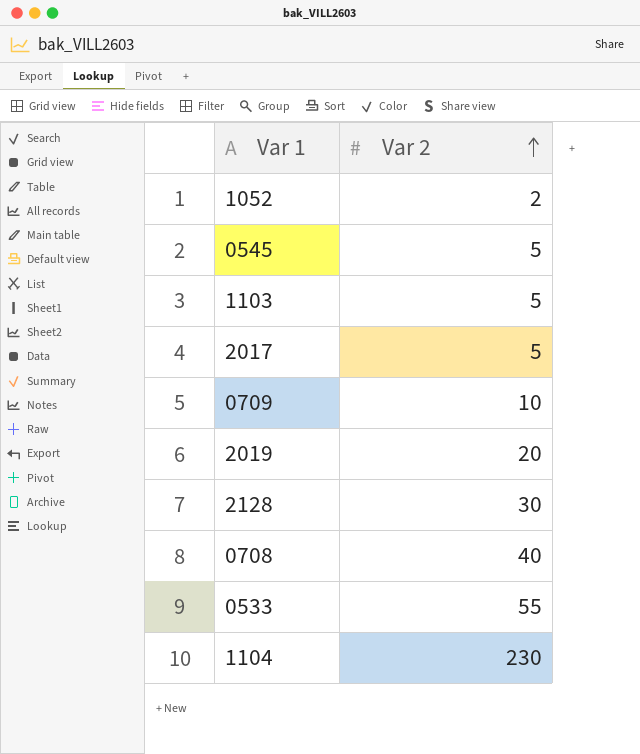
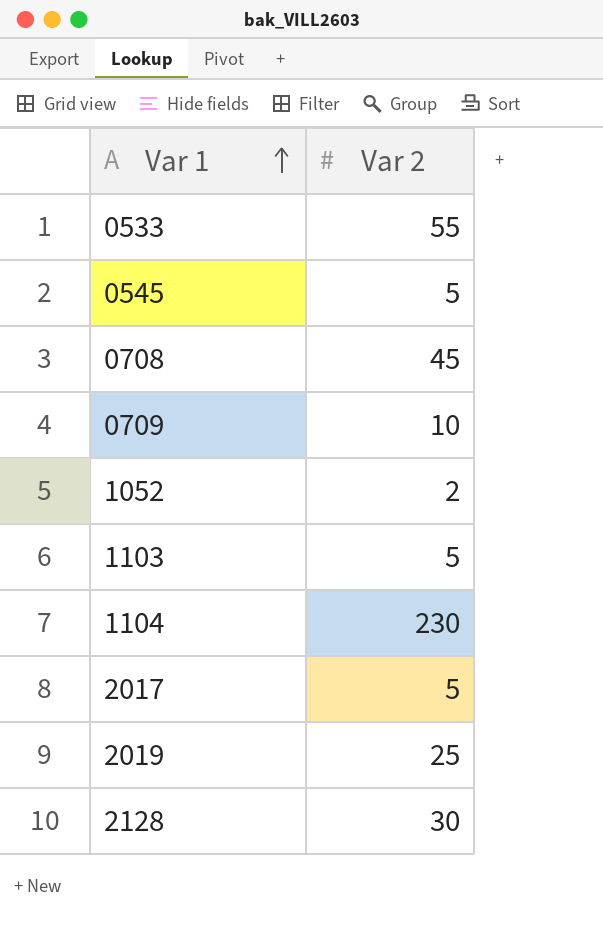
row order: Var 2 ascending -> Var 1 ascending
0708 | Var 2: 40 -> 45
2019 | Var 2: 20 -> 25

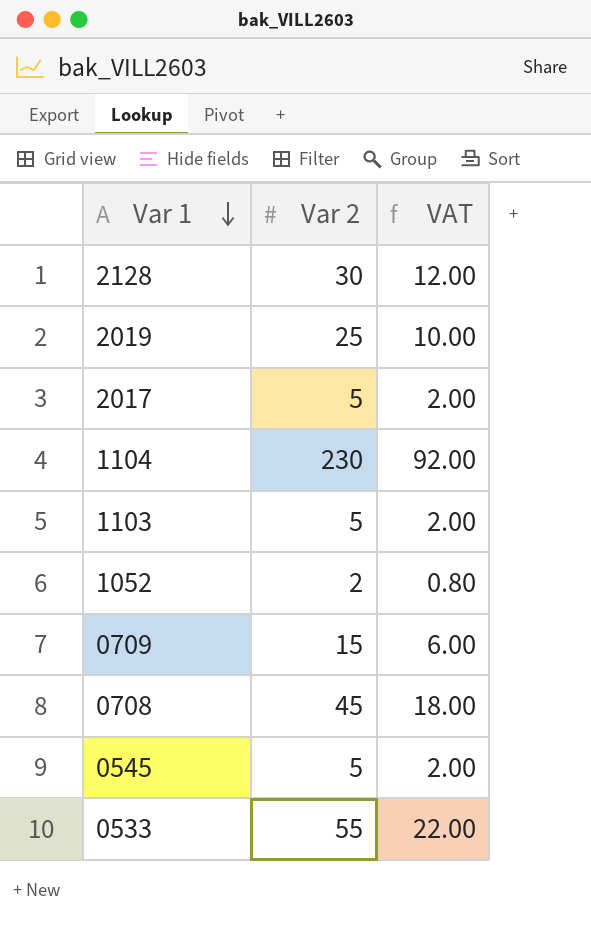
row order: Var 1 ascending -> Var 1 descending
column VAT | formula: none -> [Var 2] * 0.4
0709 | Var 2: 10 -> 15

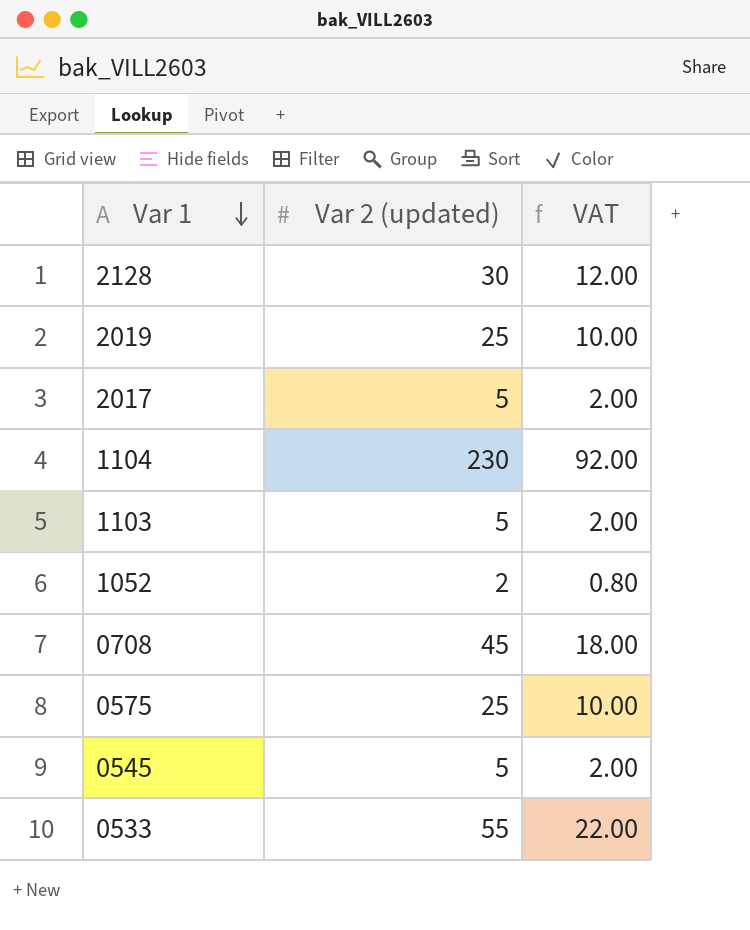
column name: Var 2 -> Var 2 (updated)
row 0709: 15 | 6.00 -> none
row 0575: none -> 25 | 10.00

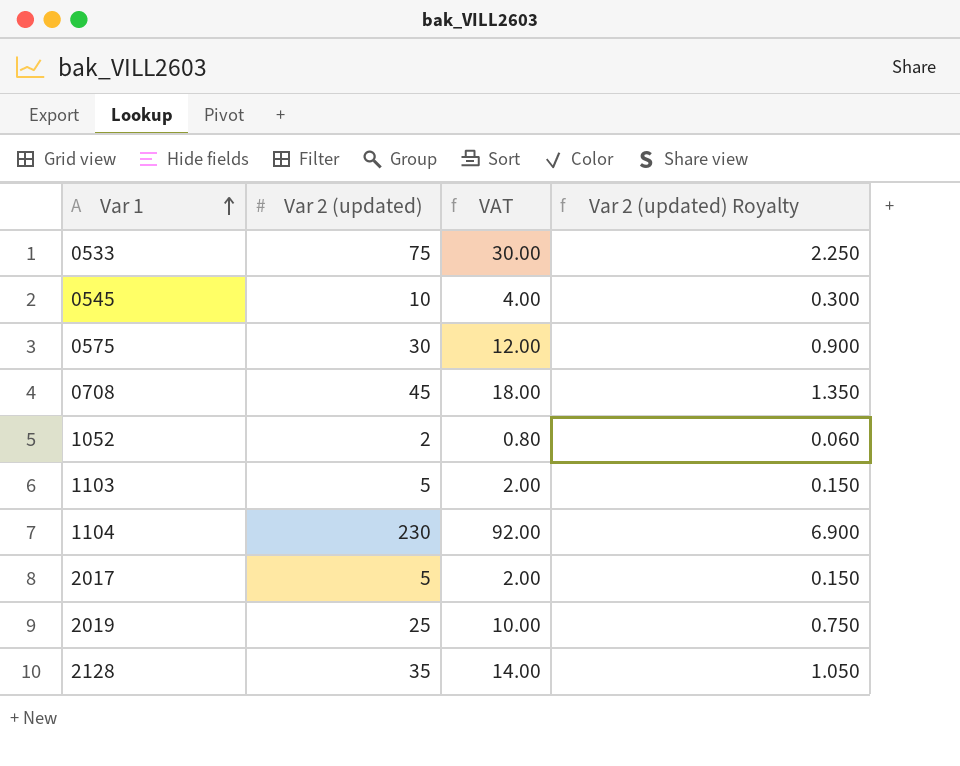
row order: Var 1 descending -> Var 1 ascending
column Var 2 (updated) Royalty | formula: none -> [Var 2 (updated)] * 0.03
0533 | Var 2 (updated): 55 -> 75
0533 | VAT: 22.00 -> 30.00
0545 | Var 2 (updated): 5 -> 10
0545 | VAT: 2.00 -> 4.00
0575 | Var 2 (updated): 25 -> 30
0575 | VAT: 10.00 -> 12.00
2128 | Var 2 (updated): 30 -> 35
2128 | VAT: 12.00 -> 14.00

